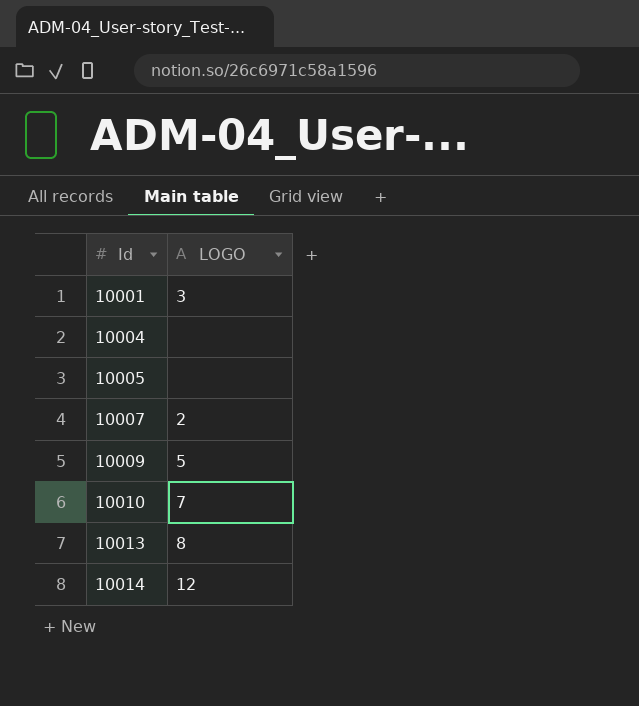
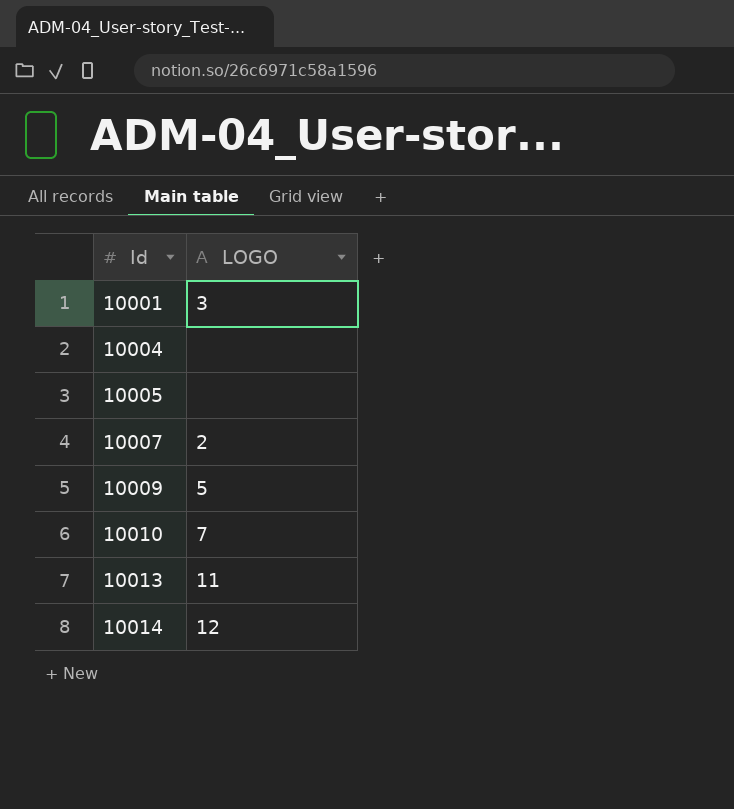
10013 | LOGO: 8 -> 11

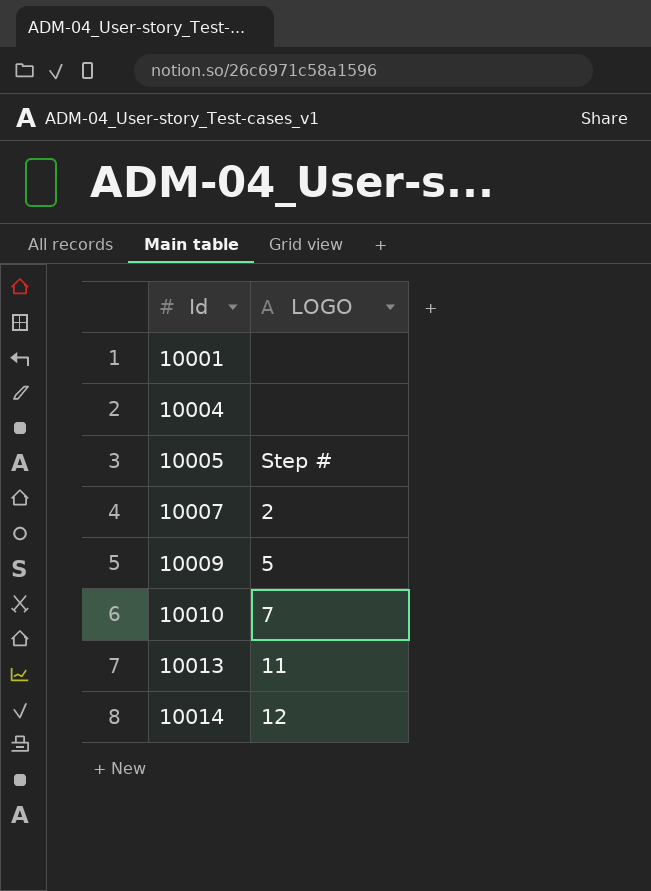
10001 | LOGO: 3 -> none
10005 | LOGO: none -> Step #

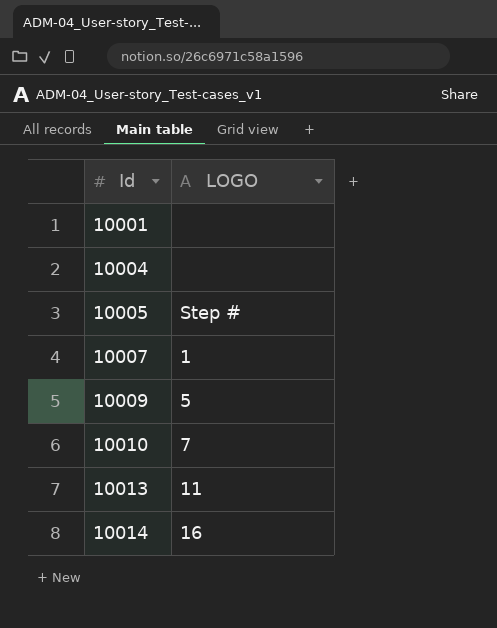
10007 | LOGO: 2 -> 1
10014 | LOGO: 12 -> 16

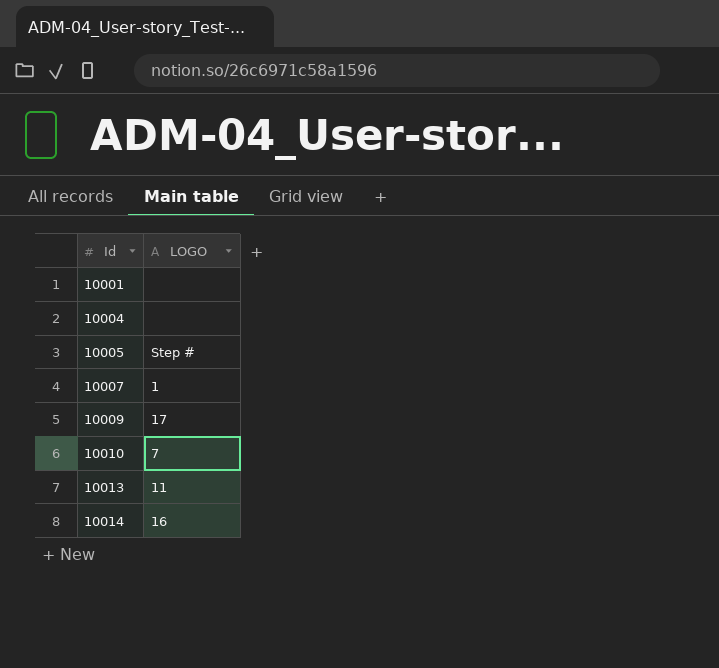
10009 | LOGO: 5 -> 17

